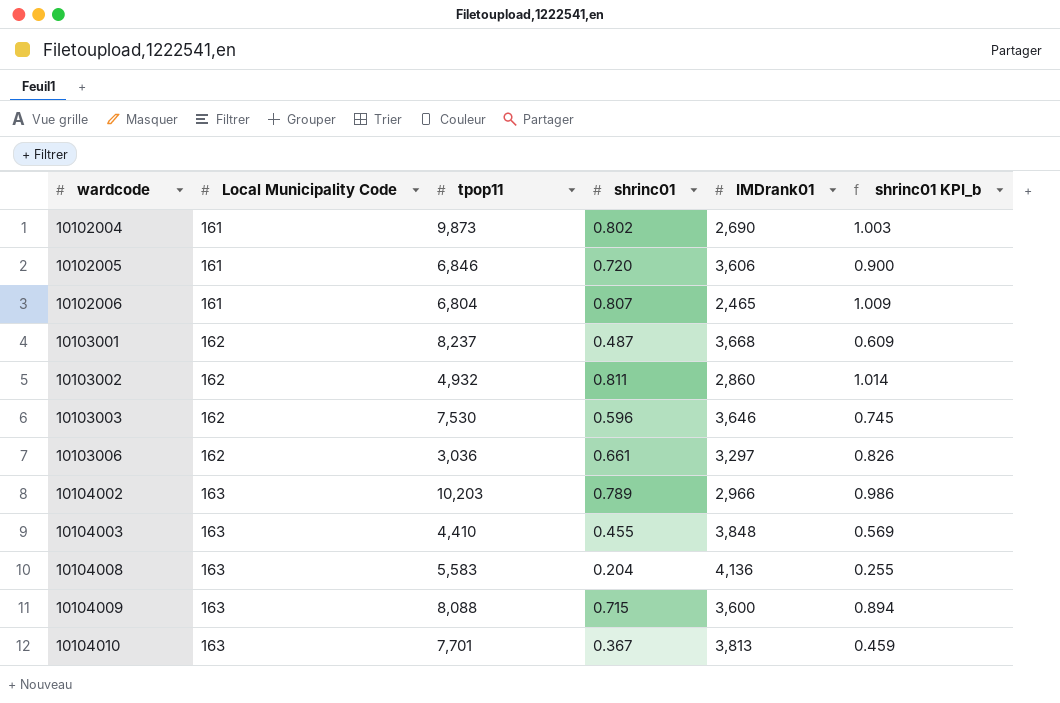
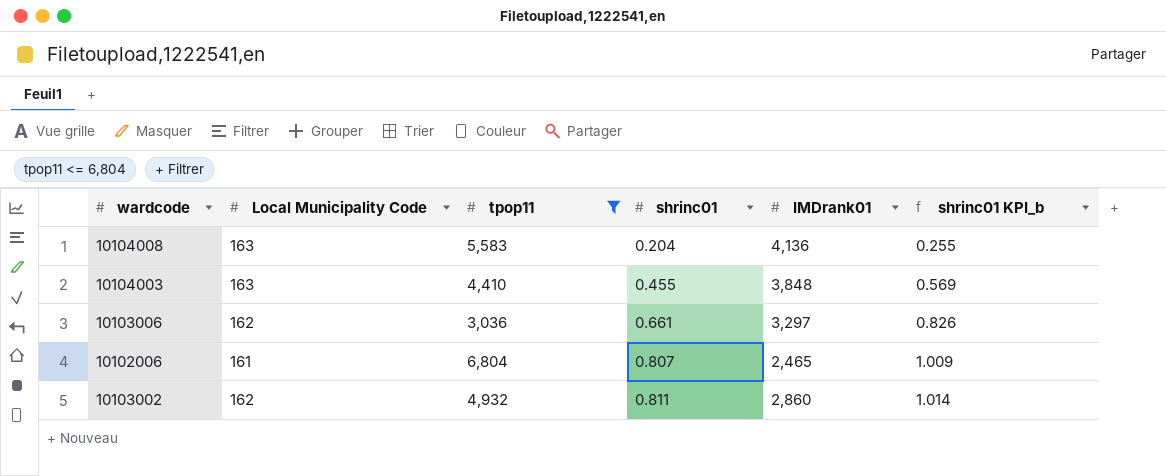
filter: none -> tpop11 <= 6,804
row order: wardcode ascending -> shrinc01 ascending

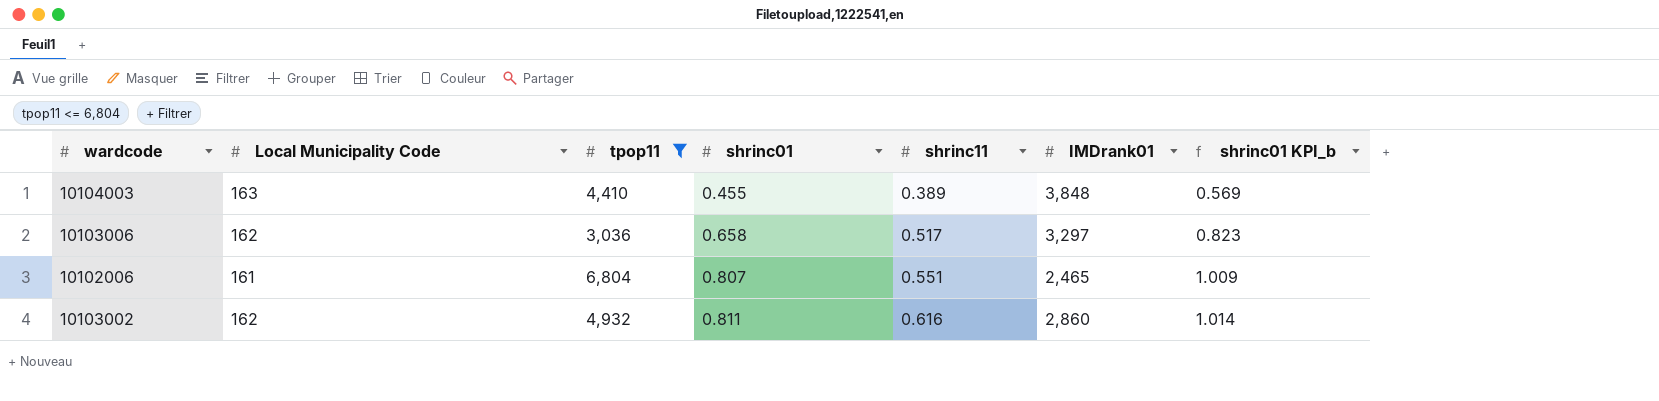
column shrinc11 | position: none -> 5
row 10104008: 163 | 5,583 | 0.204 | 4,136 | 0.255 -> none
10103006 | shrinc01: 0.661 -> 0.658
10103006 | shrinc01 KPI_b: 0.826 -> 0.823

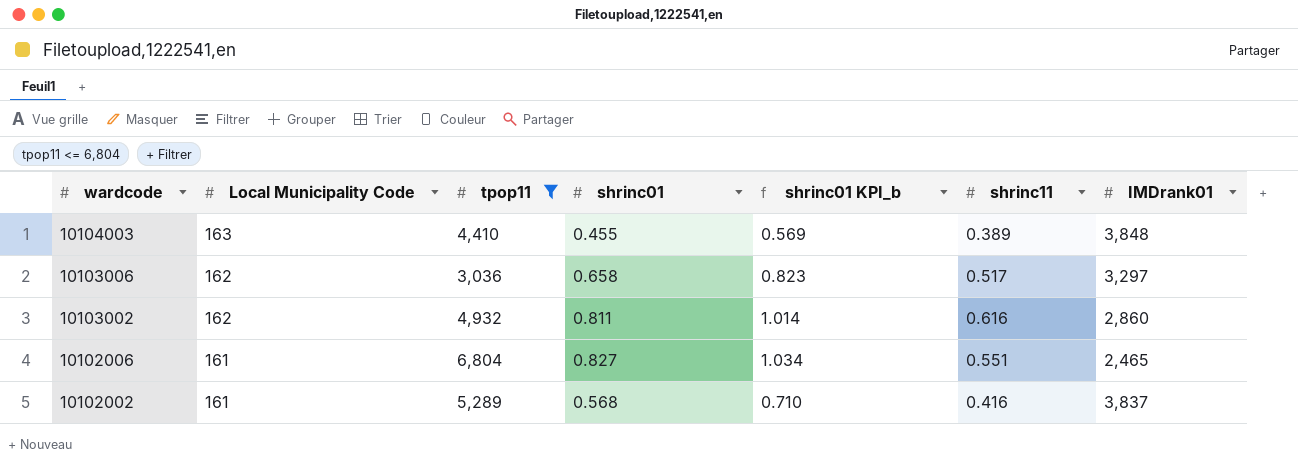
row order: shrinc01 ascending -> wardcode descending
column shrinc01 KPI_b | position: 7 -> 5
10102006 | shrinc01: 0.807 -> 0.827
10102006 | shrinc01 KPI_b: 1.009 -> 1.034
row 10102002: none -> 161 | 5,289 | 0.568 | 0.710 | 0.416 | 3,837

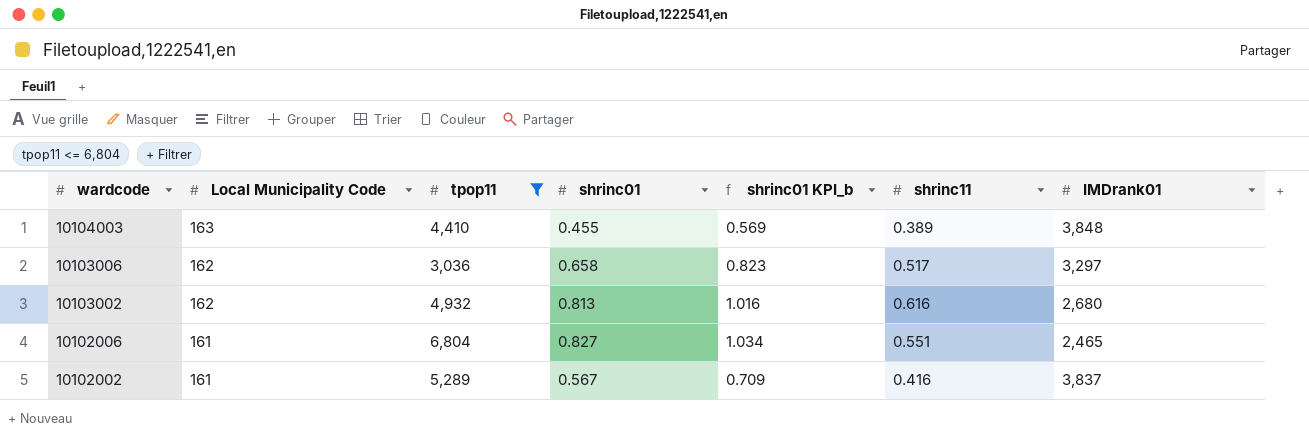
10103002 | shrinc01: 0.811 -> 0.813
10103002 | shrinc01 KPI_b: 1.014 -> 1.016
10103002 | IMDrank01: 2,860 -> 2,680
10102002 | shrinc01: 0.568 -> 0.567
10102002 | shrinc01 KPI_b: 0.710 -> 0.709

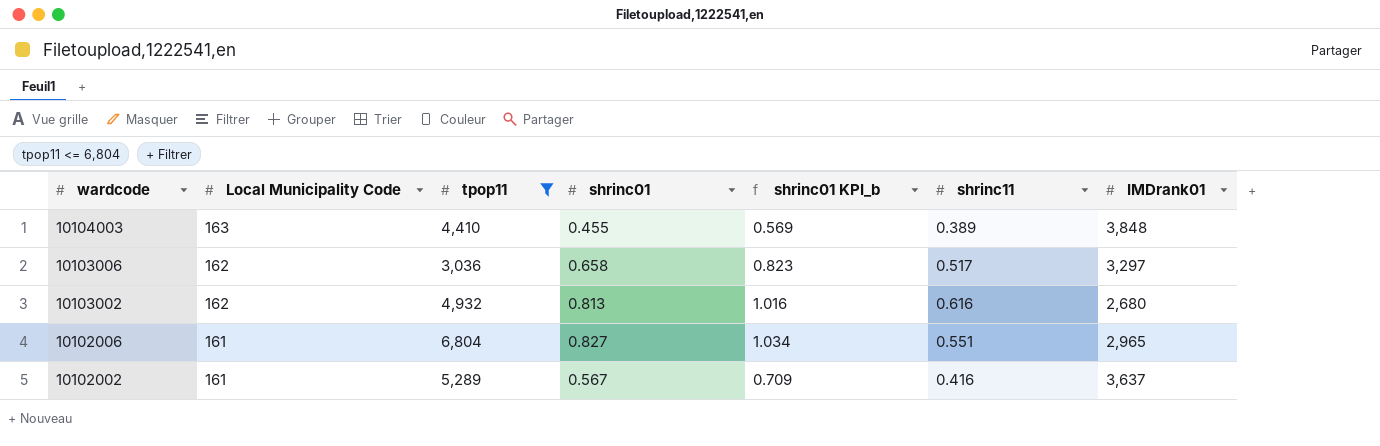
10102006 | IMDrank01: 2,465 -> 2,965
10102002 | IMDrank01: 3,837 -> 3,637

